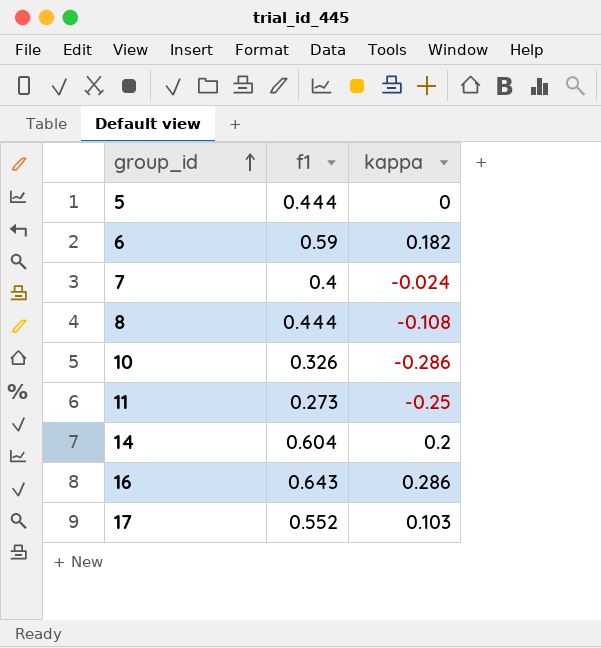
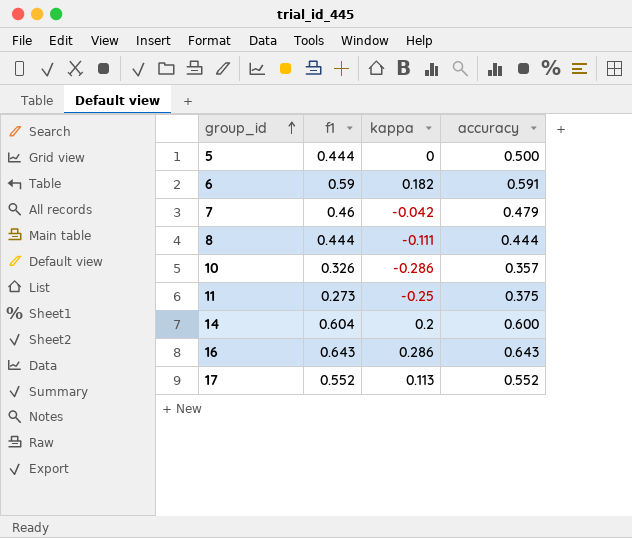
column accuracy | position: none -> 4
7 | f1: 0.4 -> 0.46
7 | kappa: -0.024 -> -0.042
8 | kappa: -0.108 -> -0.111
17 | kappa: 0.103 -> 0.113

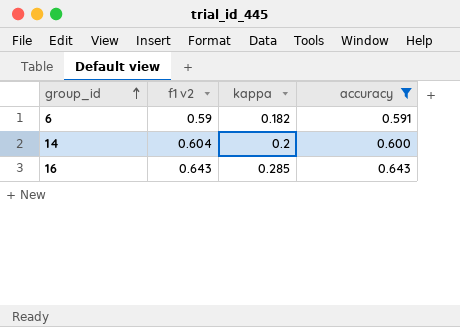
filter: none -> accuracy >= 0.591
column name: f1 -> f1 v2
16 | kappa: 0.286 -> 0.285

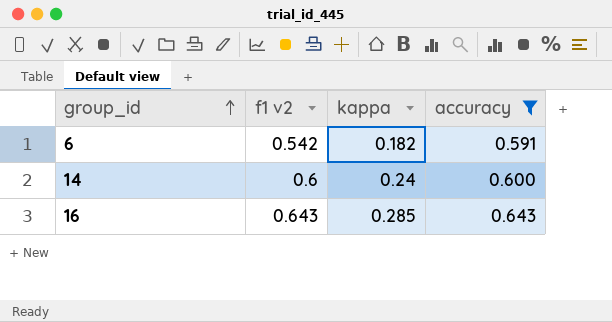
6 | f1 v2: 0.59 -> 0.542
14 | f1 v2: 0.604 -> 0.6
14 | kappa: 0.2 -> 0.24

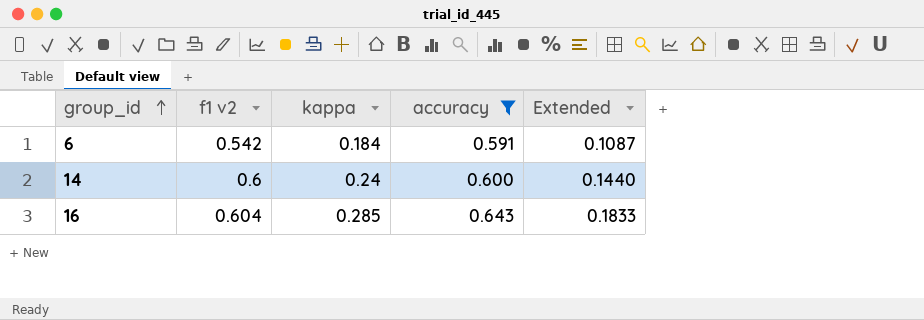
column Extended | formula: none -> [kappa] * [accuracy]
6 | kappa: 0.182 -> 0.184
16 | f1 v2: 0.643 -> 0.604

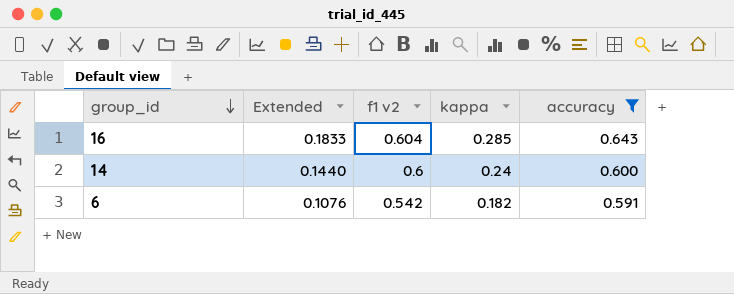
row order: group_id ascending -> group_id descending
column Extended | position: 5 -> 2
6 | Extended: 0.1087 -> 0.1076
6 | kappa: 0.184 -> 0.182

